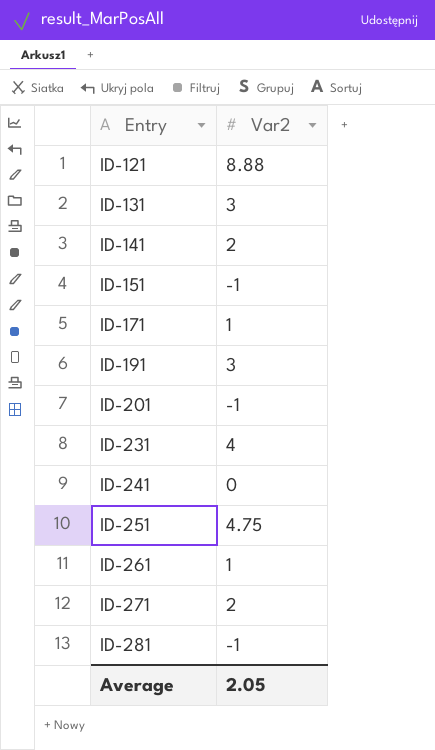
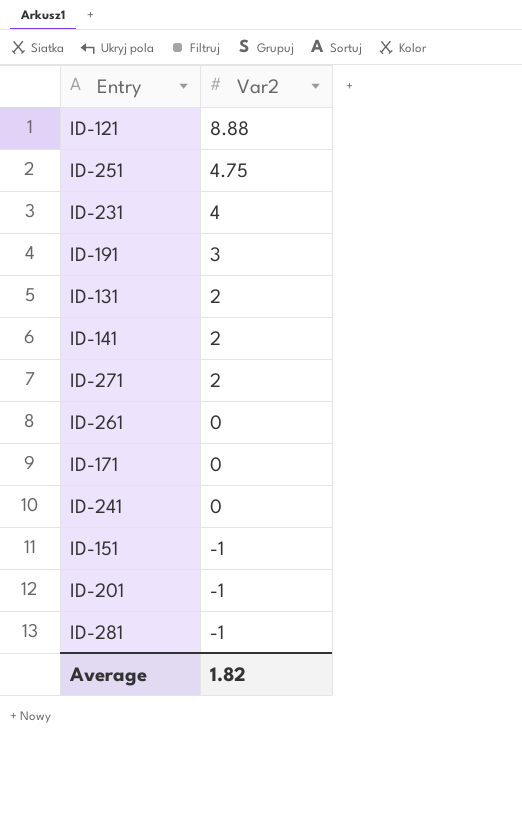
row order: Entry ascending -> Var2 descending
ID-131 | Var2: 3 -> 2
ID-261 | Var2: 1 -> 0
ID-171 | Var2: 1 -> 0
Average | Var2: 2.05 -> 1.82

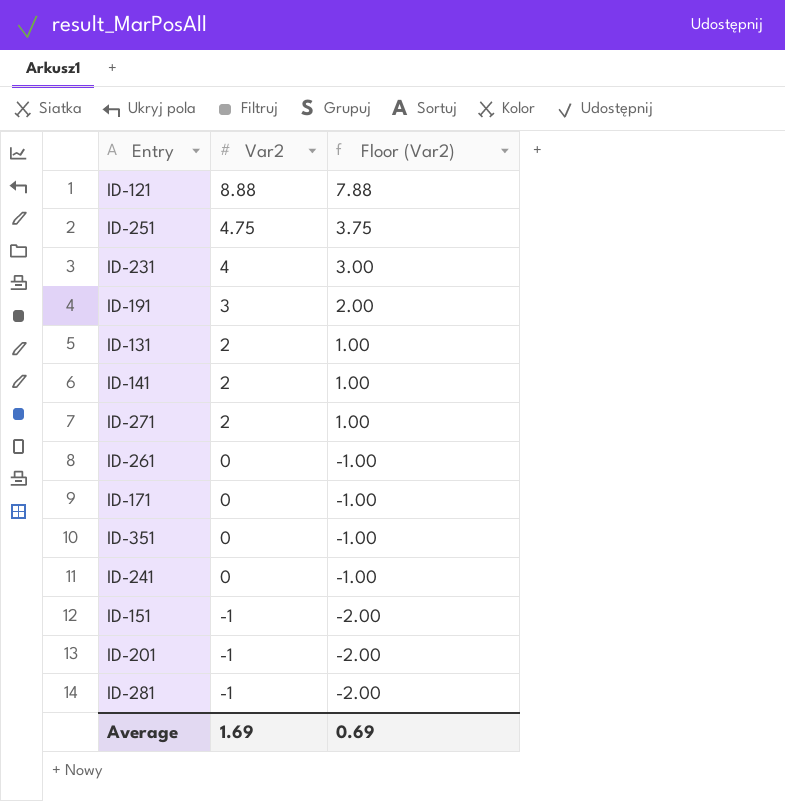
column Floor (Var2) | formula: none -> [Var2] - 1
row ID-351: none -> 0 | -1.00
Average | Var2: 1.82 -> 1.69

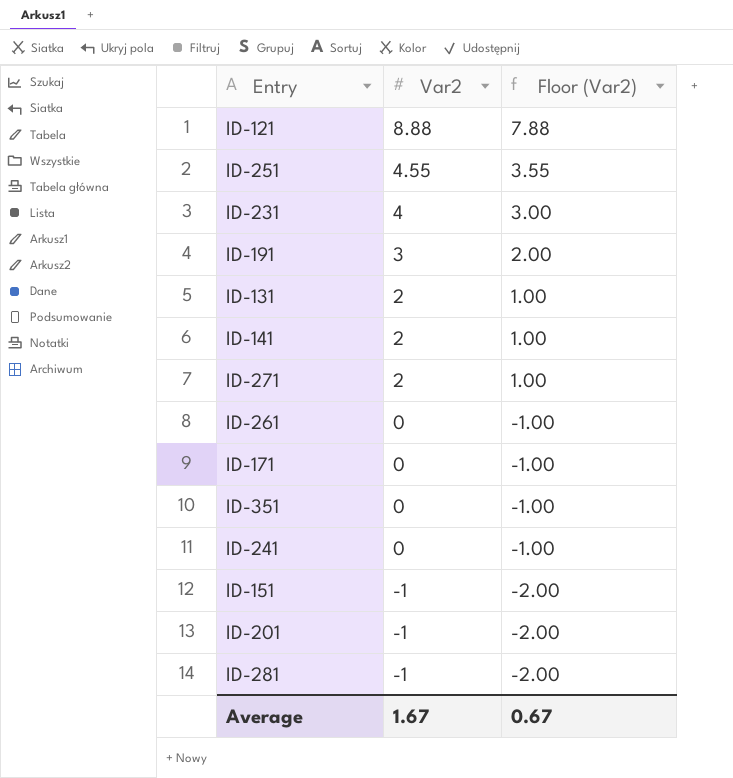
ID-251 | Var2: 4.75 -> 4.55
ID-251 | Floor (Var2): 3.75 -> 3.55
Average | Var2: 1.69 -> 1.67
Average | Floor (Var2): 0.69 -> 0.67

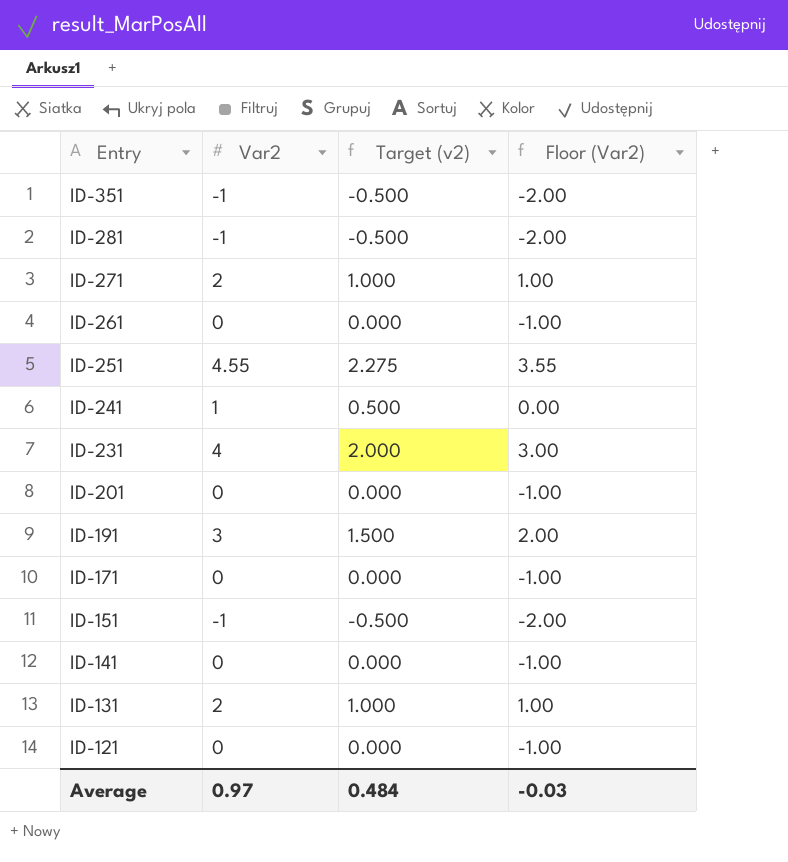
row order: Var2 descending -> Entry descending
column Target (v2) | formula: none -> [Var2] * 0.5
ID-351 | Var2: 0 -> -1
ID-351 | Floor (Var2): -1.00 -> -2.00
ID-241 | Var2: 0 -> 1
ID-241 | Floor (Var2): -1.00 -> 0.00
ID-201 | Var2: -1 -> 0
ID-201 | Floor (Var2): -2.00 -> -1.00
ID-141 | Var2: 2 -> 0
ID-141 | Floor (Var2): 1.00 -> -1.00
ID-121 | Var2: 8.88 -> 0
ID-121 | Floor (Var2): 7.88 -> -1.00
Average | Var2: 1.67 -> 0.97
Average | Floor (Var2): 0.67 -> -0.03

